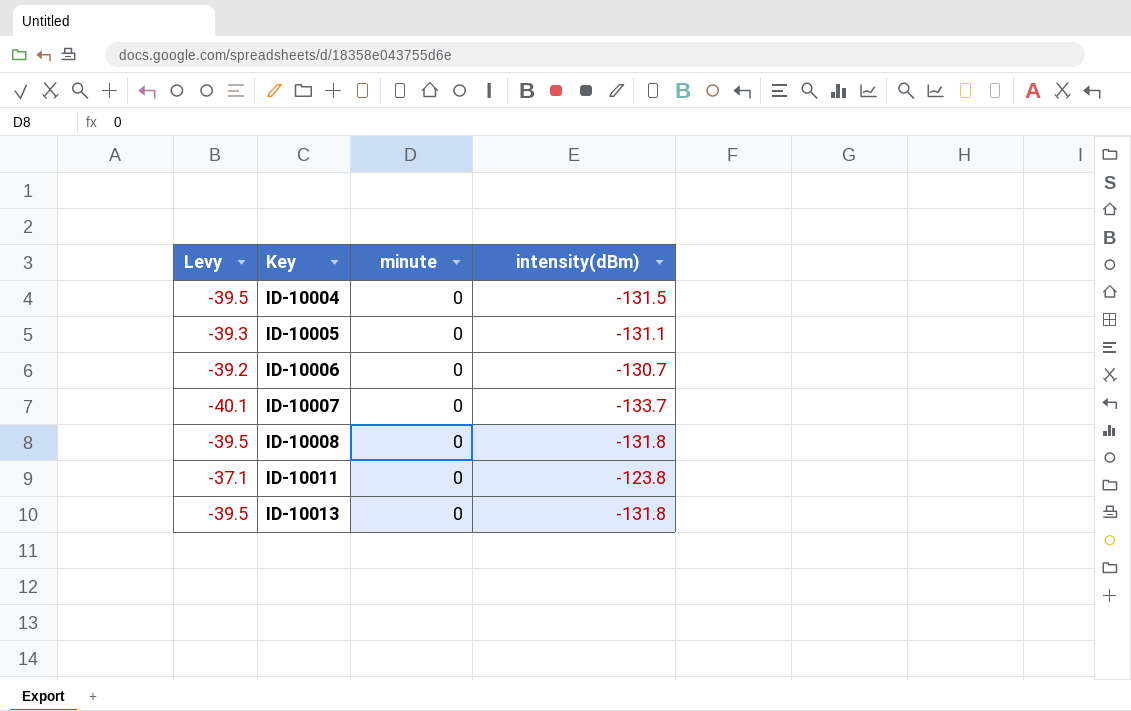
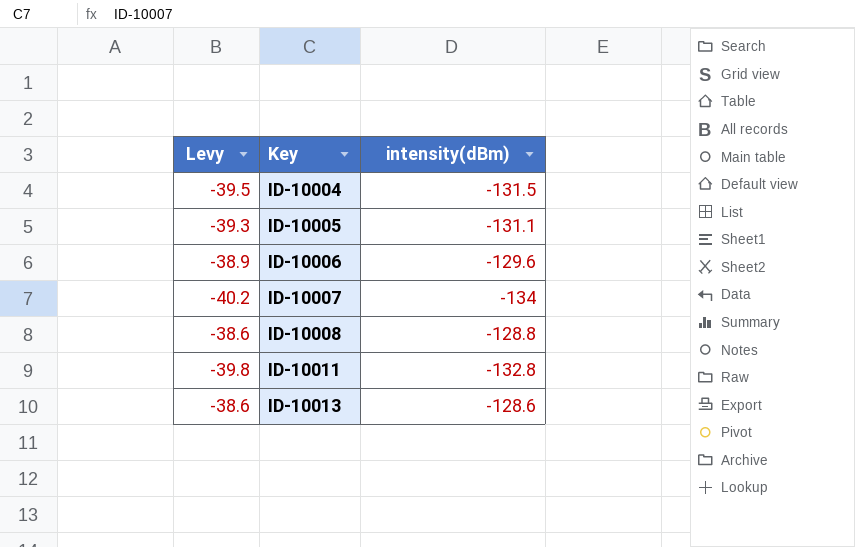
column minute | position: 3 -> none
ID-10006 | Levy: -39.2 -> -38.9
ID-10006 | intensity(dBm): -130.7 -> -129.6
ID-10007 | Levy: -40.1 -> -40.2
ID-10007 | intensity(dBm): -133.7 -> -134
ID-10008 | Levy: -39.5 -> -38.6
ID-10008 | intensity(dBm): -131.8 -> -128.8
ID-10011 | Levy: -37.1 -> -39.8
ID-10011 | intensity(dBm): -123.8 -> -132.8
ID-10013 | Levy: -39.5 -> -38.6
ID-10013 | intensity(dBm): -131.8 -> -128.6

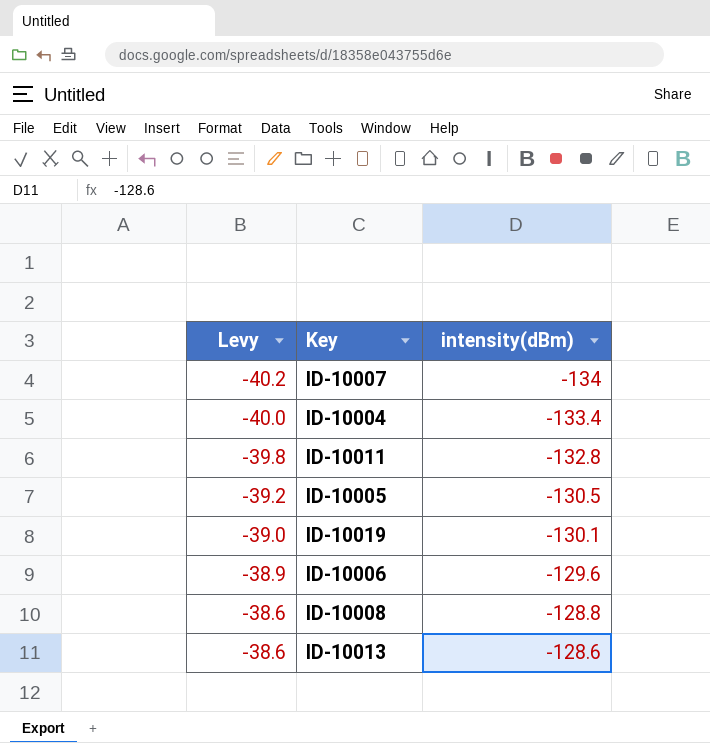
row order: Key ascending -> Levy ascending
ID-10004 | Levy: -39.5 -> -40.0
ID-10004 | intensity(dBm): -131.5 -> -133.4
ID-10005 | Levy: -39.3 -> -39.2
ID-10005 | intensity(dBm): -131.1 -> -130.5
row ID-10019: none -> -39.0 | -130.1

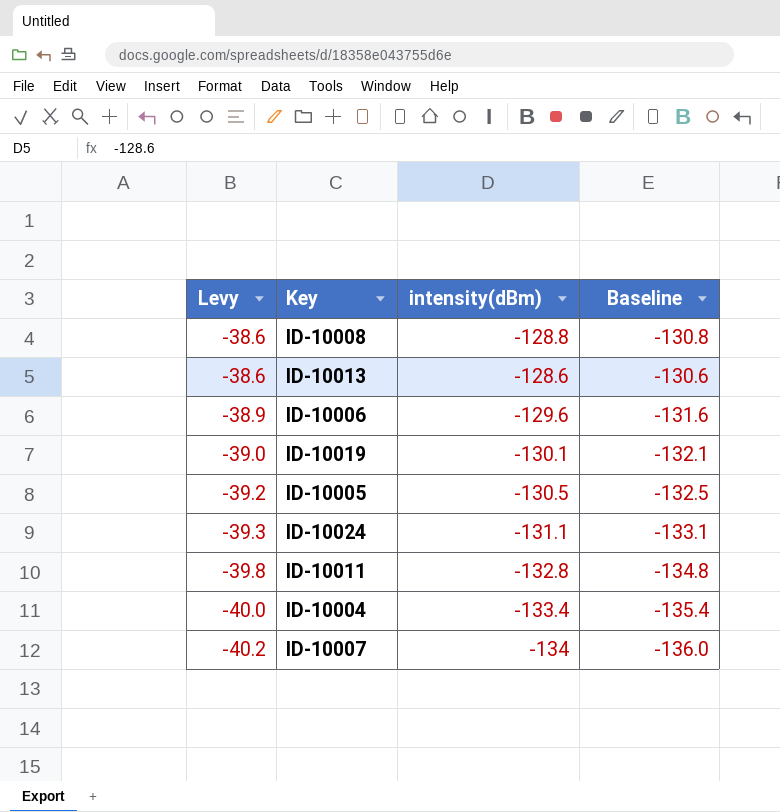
row order: Levy ascending -> Levy descending
column Baseline | formula: none -> [intensity(dBm)] - 2
row ID-10024: none -> -39.3 | -131.1 | -133.1

